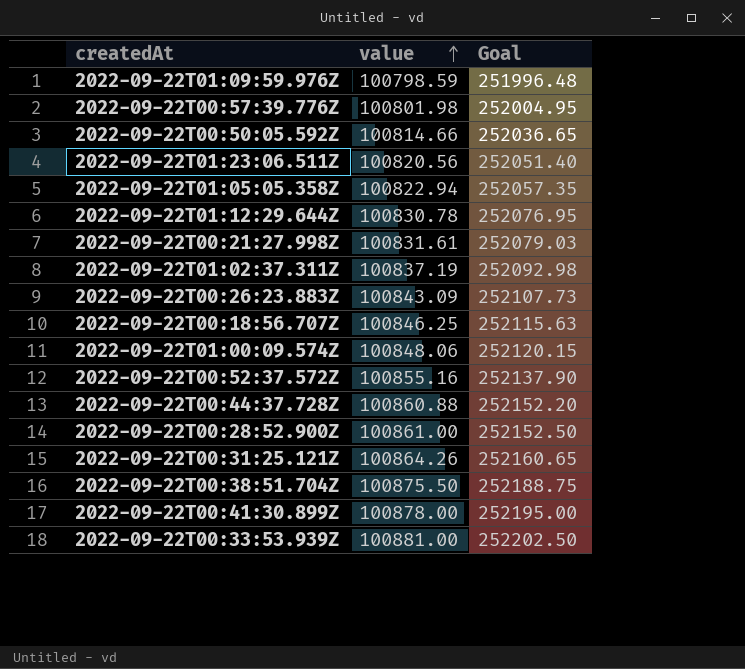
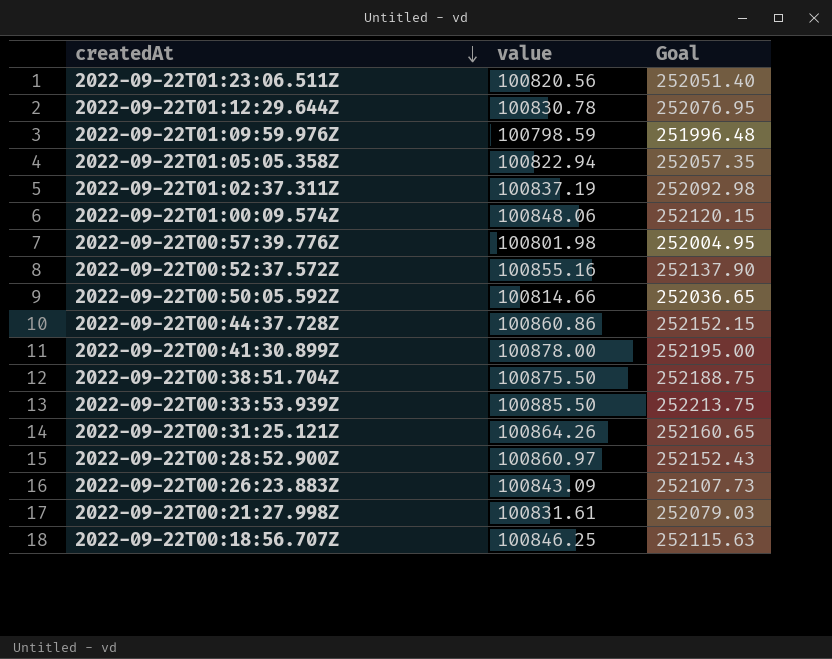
row order: value ascending -> createdAt descending
2022-09-22T00:44:37.728Z | value: 100860.88 -> 100860.86
2022-09-22T00:44:37.728Z | Goal: 252152.20 -> 252152.15
2022-09-22T00:33:53.939Z | value: 100881.00 -> 100885.50
2022-09-22T00:33:53.939Z | Goal: 252202.50 -> 252213.75
2022-09-22T00:28:52.900Z | value: 100861.00 -> 100860.97
2022-09-22T00:28:52.900Z | Goal: 252152.50 -> 252152.43

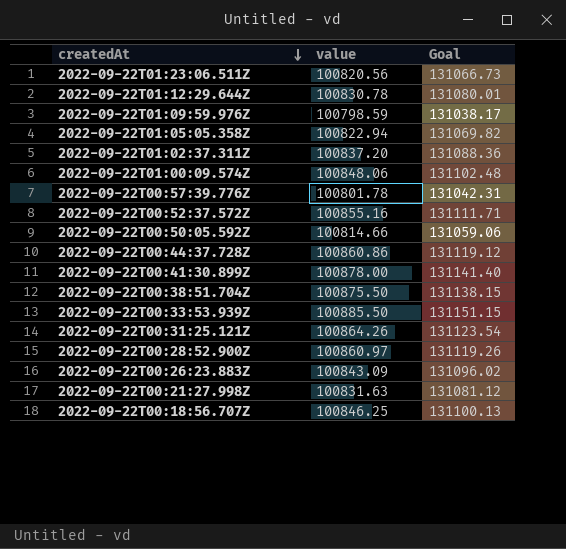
column Goal | formula: [value] * 2.5 -> [value] * 1.3
2022-09-22T01:02:37.311Z | value: 100837.19 -> 100837.20
2022-09-22T00:57:39.776Z | value: 100801.98 -> 100801.78
2022-09-22T00:21:27.998Z | value: 100831.61 -> 100831.63

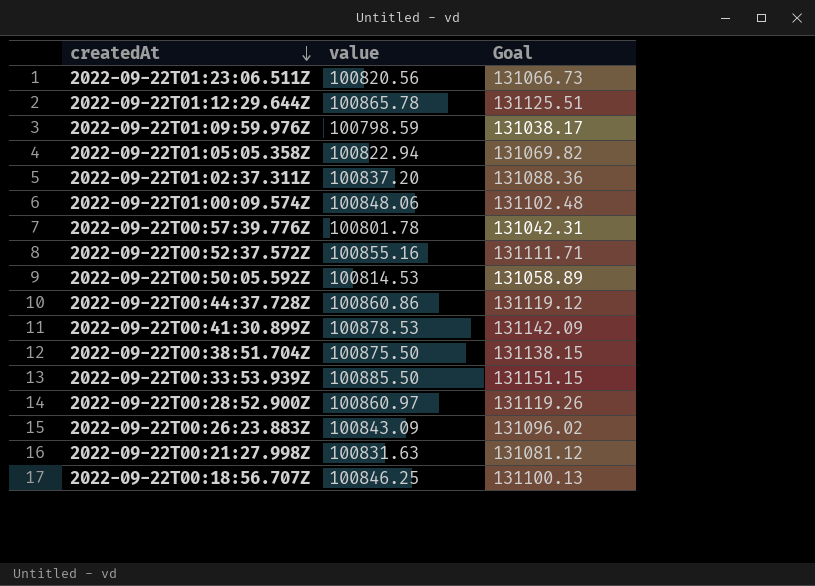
row 2022-09-22T00:31:25.121Z: 100864.26 | 131123.54 -> none
2022-09-22T01:12:29.644Z | value: 100830.78 -> 100865.78
2022-09-22T01:12:29.644Z | Goal: 131080.01 -> 131125.51
2022-09-22T00:50:05.592Z | value: 100814.66 -> 100814.53
2022-09-22T00:50:05.592Z | Goal: 131059.06 -> 131058.89
2022-09-22T00:41:30.899Z | value: 100878.00 -> 100878.53
2022-09-22T00:41:30.899Z | Goal: 131141.40 -> 131142.09

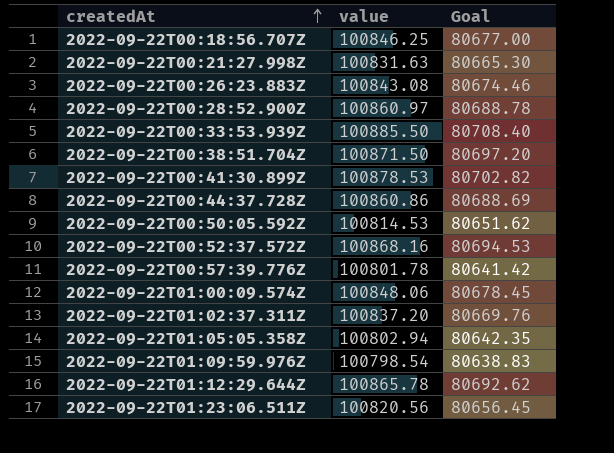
row order: createdAt descending -> createdAt ascending
column Goal | formula: [value] * 1.3 -> [value] * 0.8
2022-09-22T00:26:23.883Z | value: 100843.09 -> 100843.08
2022-09-22T00:38:51.704Z | value: 100875.50 -> 100871.50
2022-09-22T00:52:37.572Z | value: 100855.16 -> 100868.16
2022-09-22T01:05:05.358Z | value: 100822.94 -> 100802.94
2022-09-22T01:09:59.976Z | value: 100798.59 -> 100798.54

